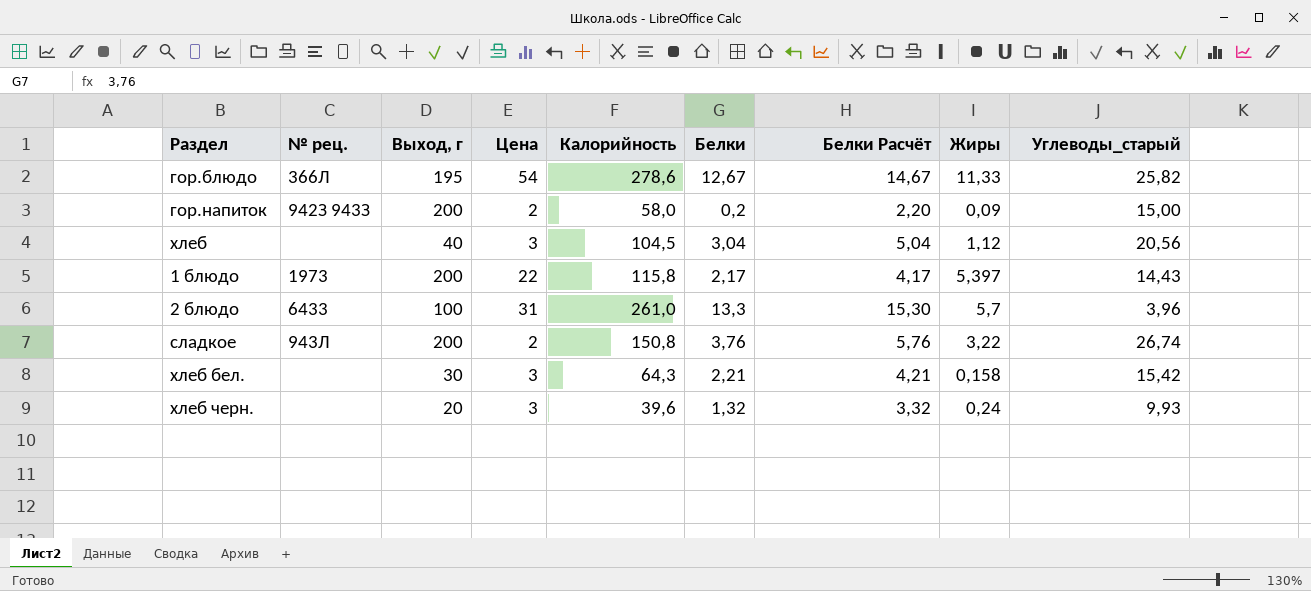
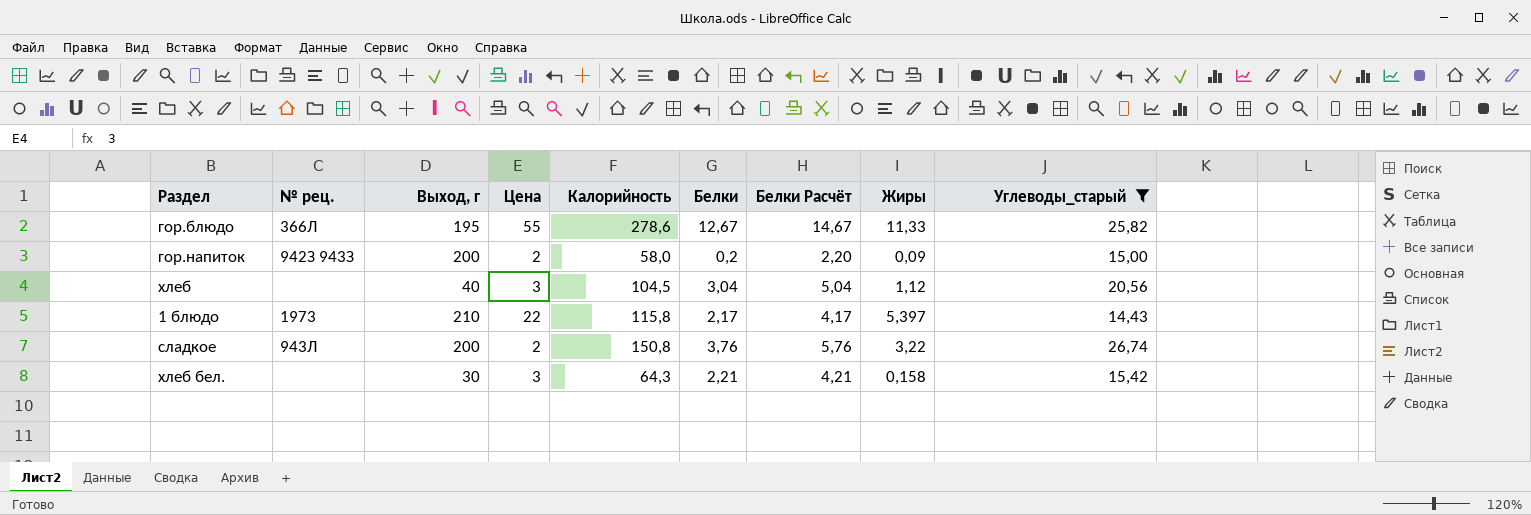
filter: none -> Углеводы_старый >= 14,43
гор.блюдо | Цена: 54 -> 55
1 блюдо | Выход, г: 200 -> 210

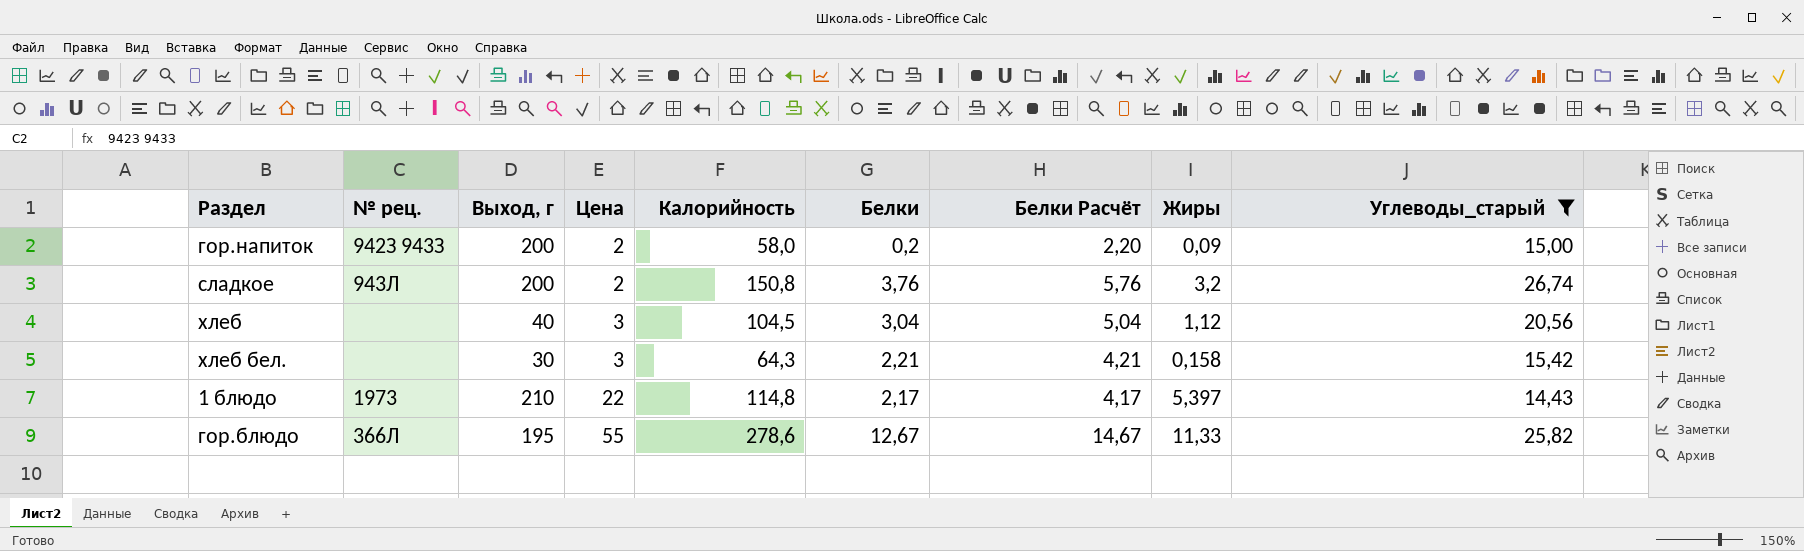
row order: none -> Цена ascending
сладкое | Жиры: 3,22 -> 3,2
1 блюдо | Калорийность: 115,8 -> 114,8

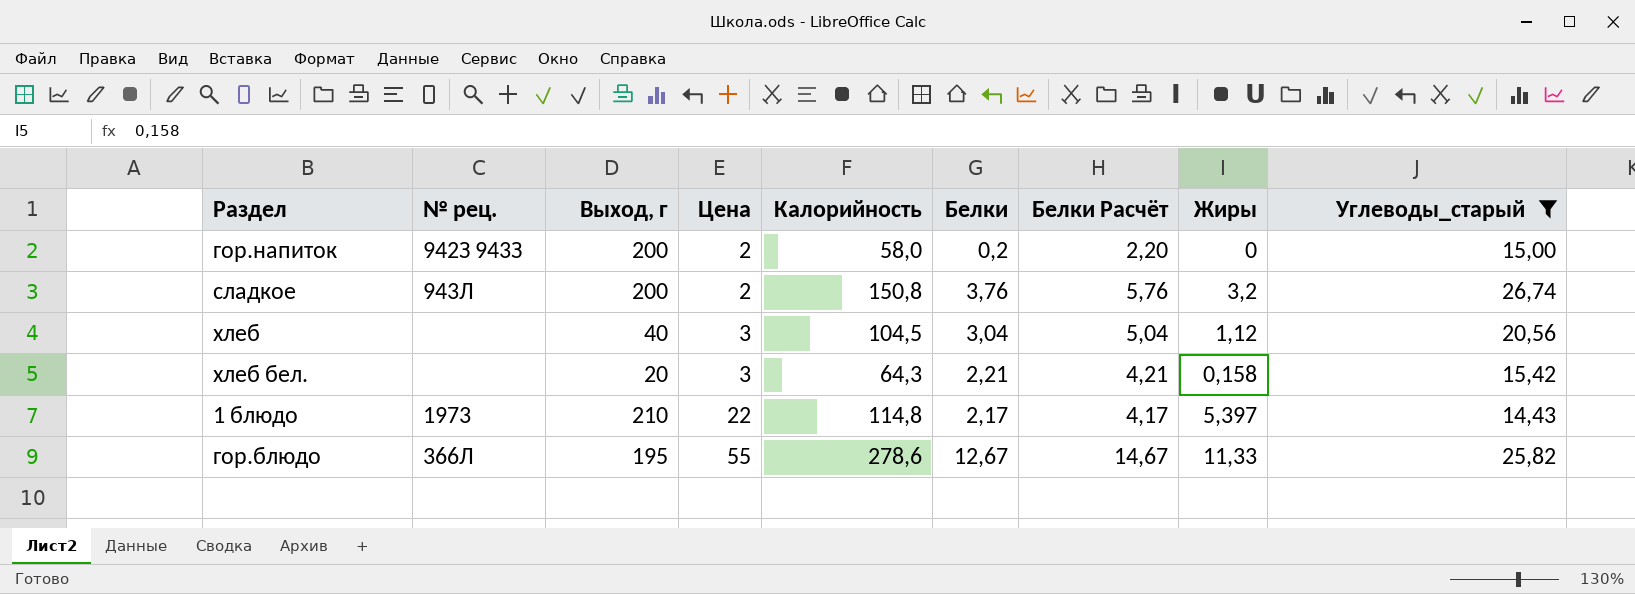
гор.напиток | Жиры: 0,09 -> 0
хлеб бел. | Выход, г: 30 -> 20

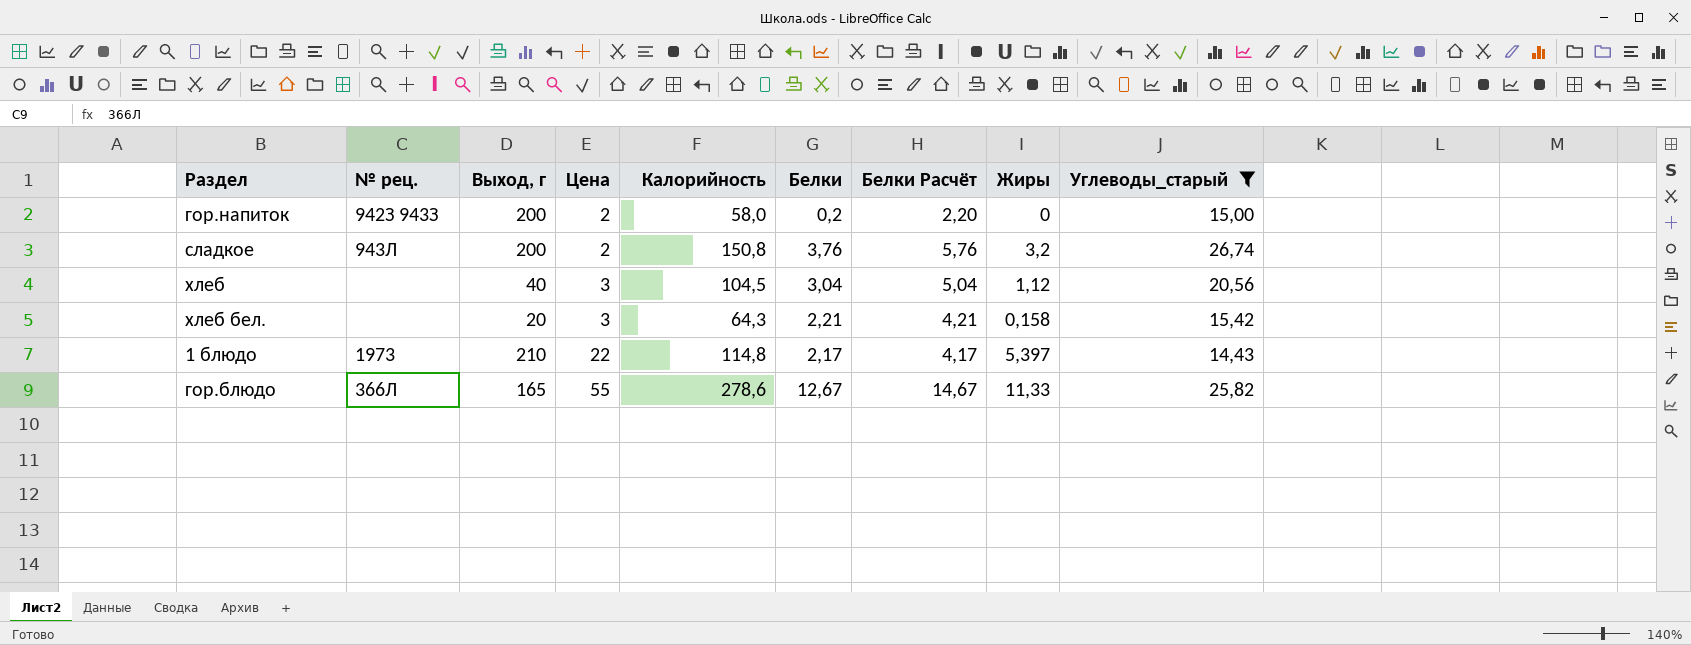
гор.блюдо | Выход, г: 195 -> 165

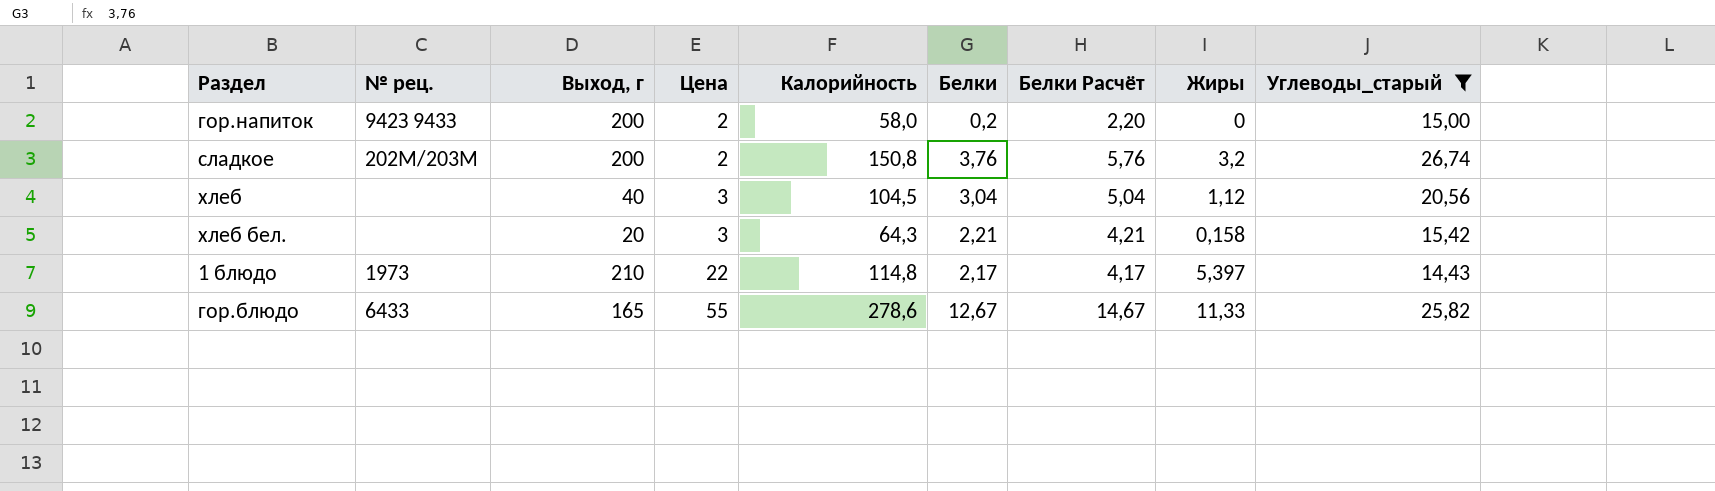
сладкое | № рец.: 943Л -> 202М/203М
гор.блюдо | № рец.: 366Л -> 6433

